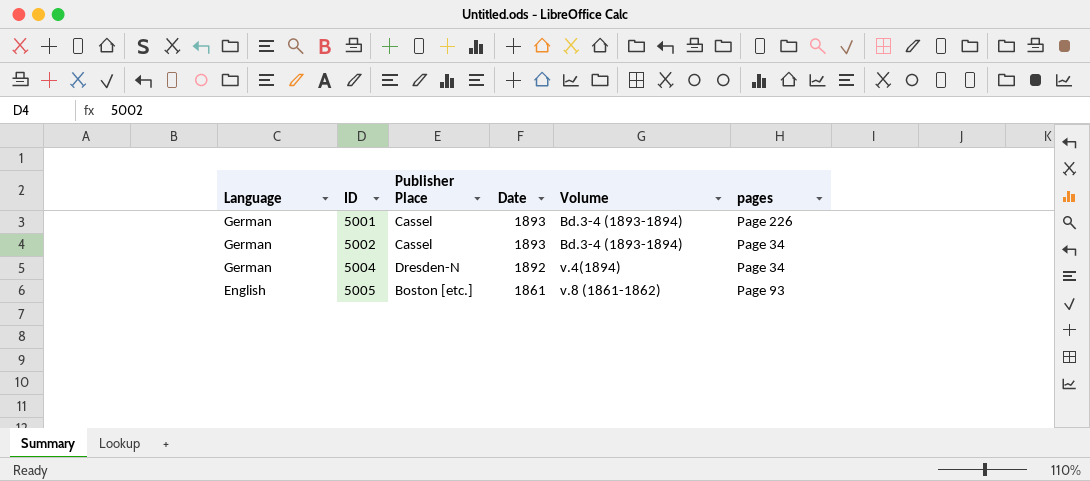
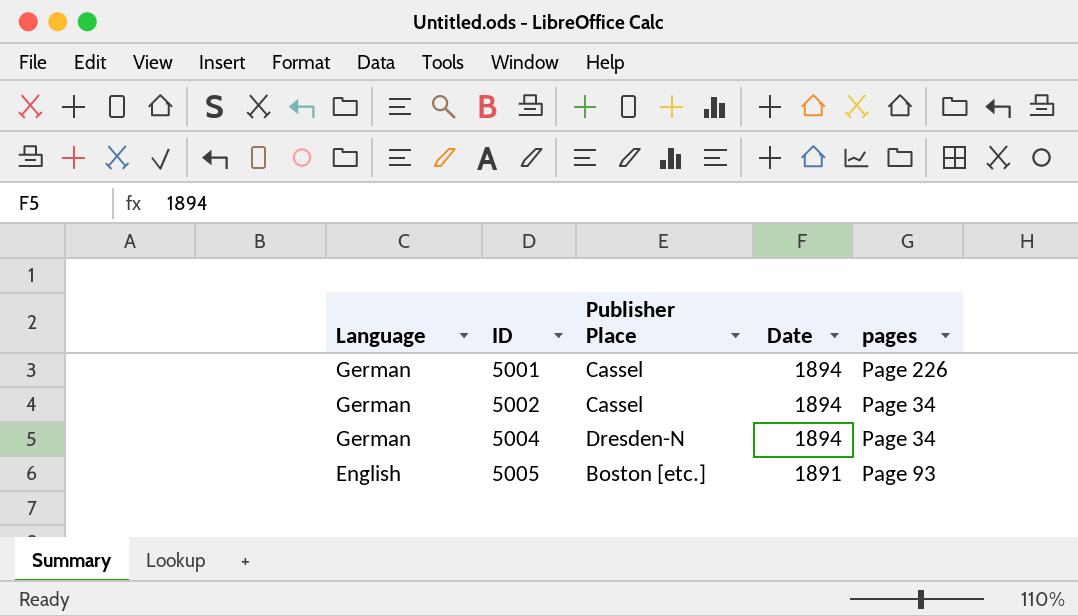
column Volume | position: 5 -> none
5001 | Date: 1893 -> 1894
5002 | Date: 1893 -> 1894
5004 | Date: 1892 -> 1894
5005 | Date: 1861 -> 1891

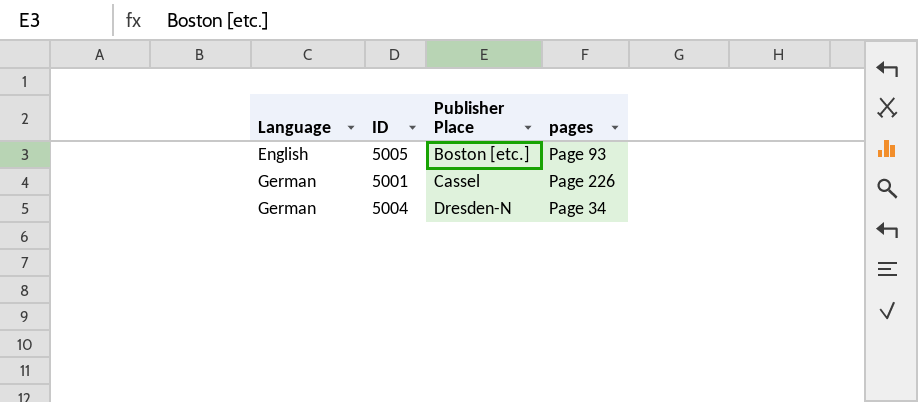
row order: Language descending -> Language ascending
column Date | position: 4 -> none
row 5002: German | Cassel | 1894 | Page 34 -> none

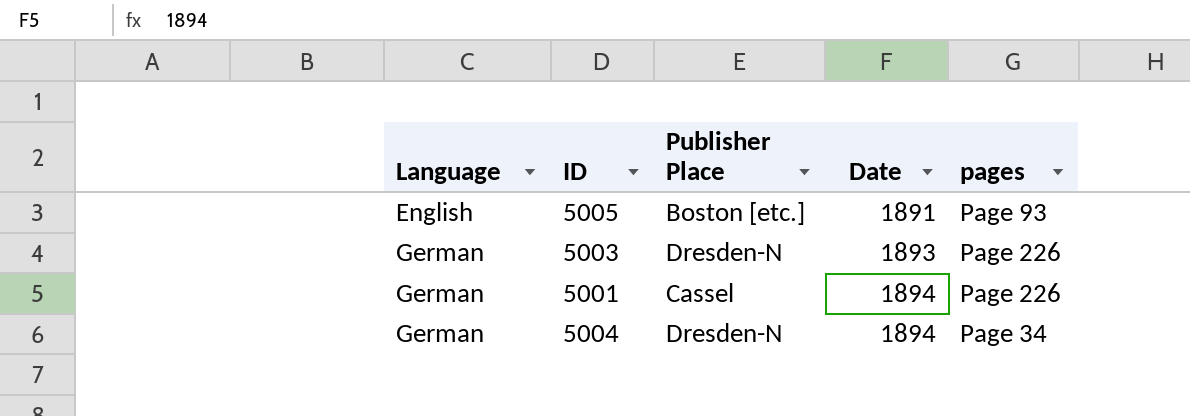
column Date | position: none -> 4
row 5003: none -> German | Dresden-N | 1893 | Page 226

